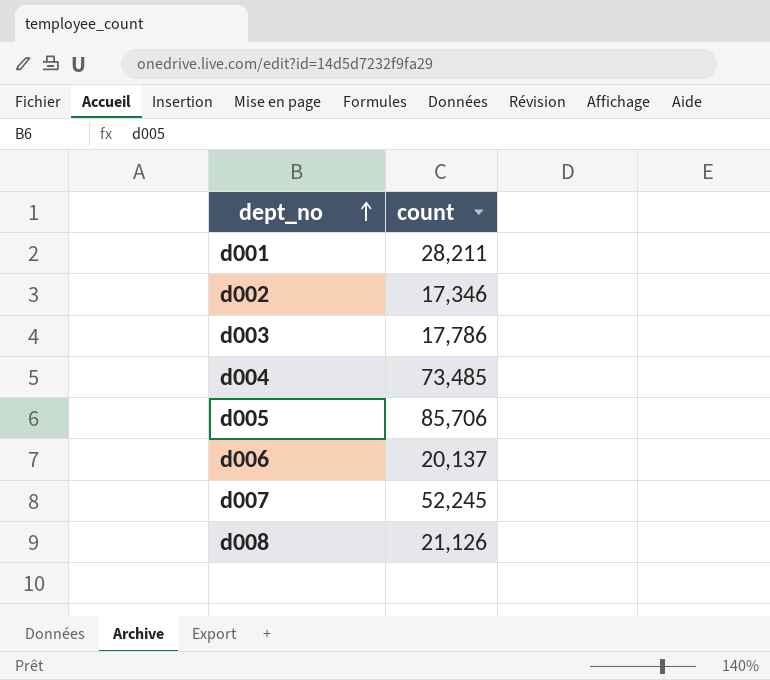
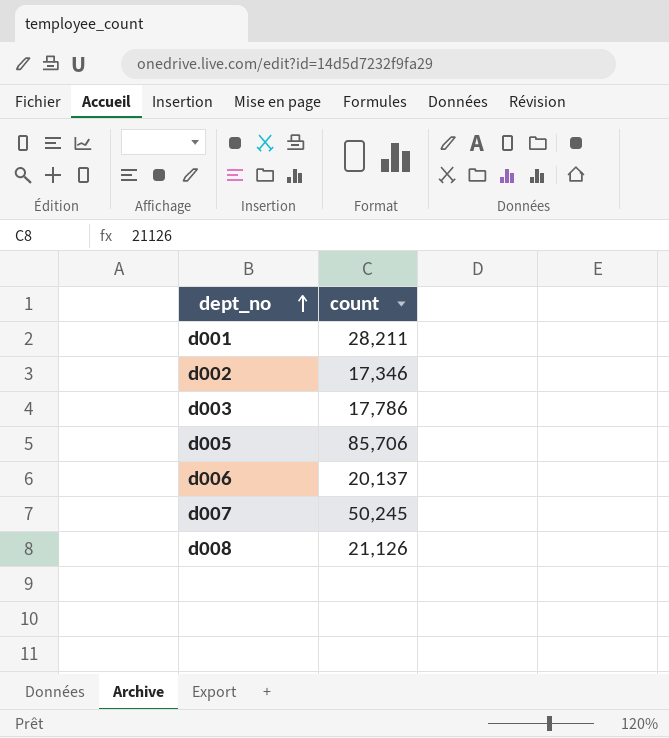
row d004: 73,485 -> none
d007 | count: 52,245 -> 50,245

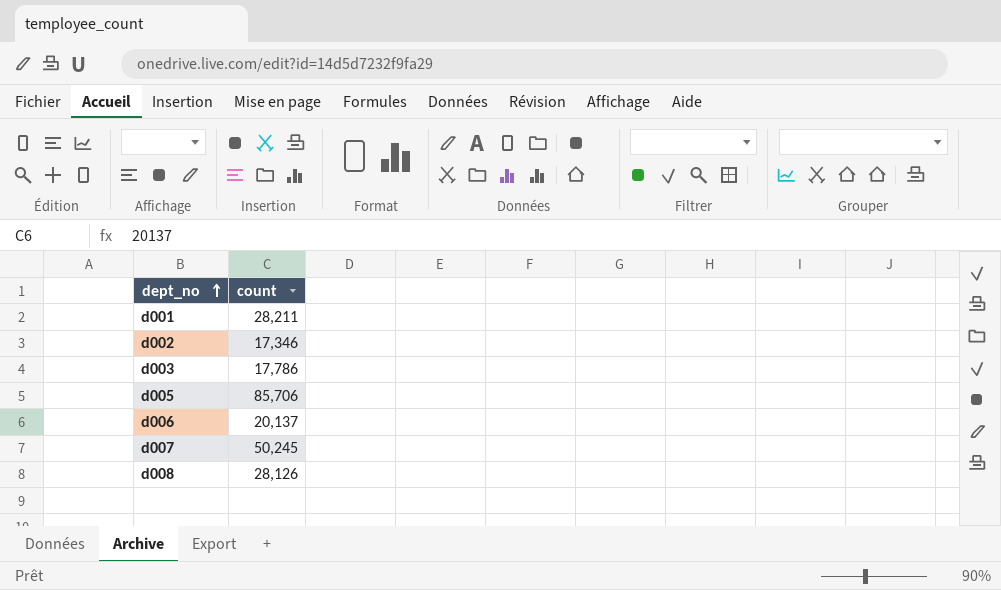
d008 | count: 21,126 -> 28,126

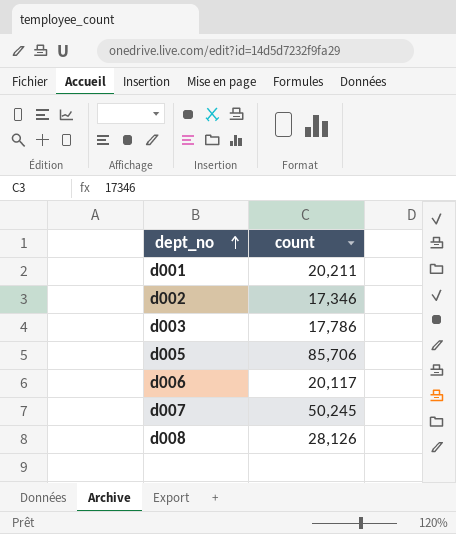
d001 | count: 28,211 -> 20,211
d006 | count: 20,137 -> 20,117

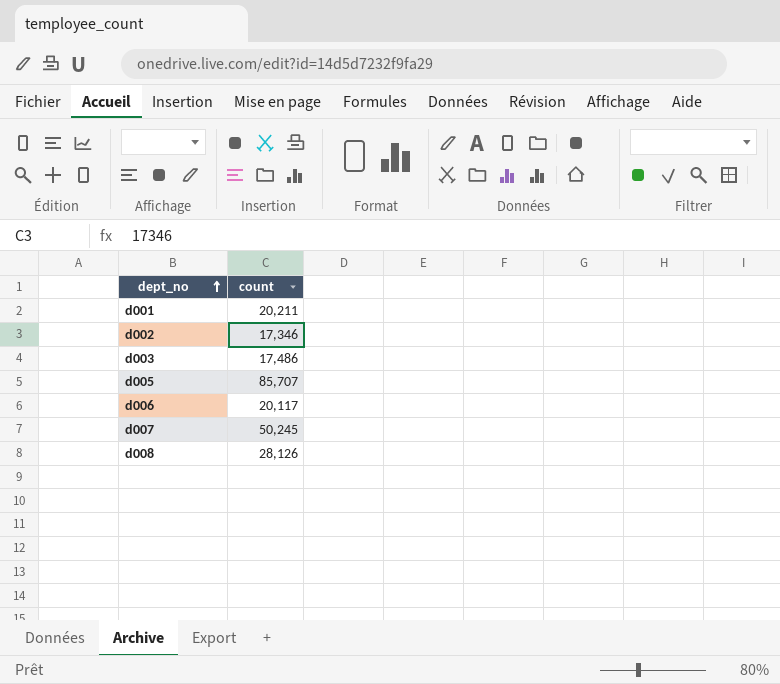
d003 | count: 17,786 -> 17,486
d005 | count: 85,706 -> 85,707

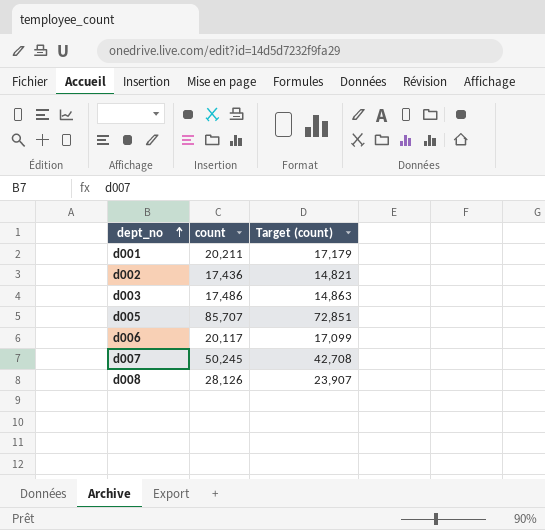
column Target (count) | formula: none -> [count] * 0.85
d002 | count: 17,346 -> 17,436

